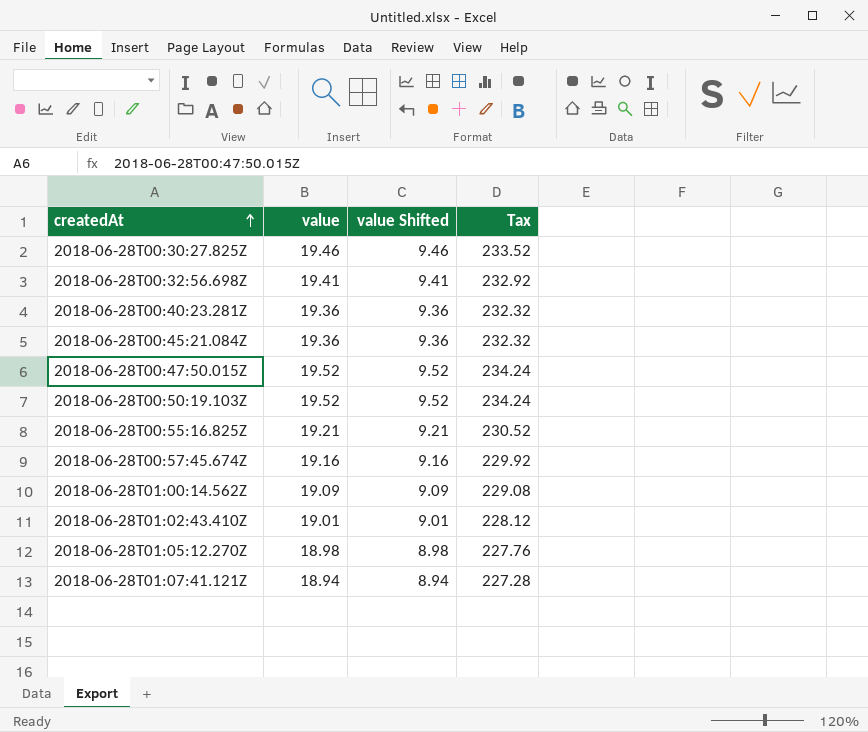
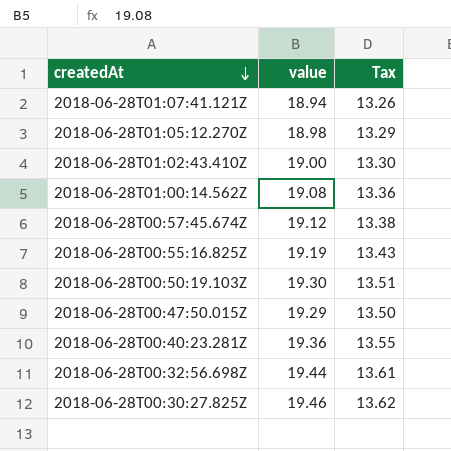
row order: createdAt ascending -> createdAt descending
column value Shifted | formula: [value] - 10 -> none
column Tax | formula: [value] * 12 -> [value] * 0.7
row 2018-06-28T00:45:21.084Z: 19.36 | 9.36 | 232.32 -> none
2018-06-28T01:02:43.410Z | value: 19.01 -> 19.00
2018-06-28T01:00:14.562Z | value: 19.09 -> 19.08
2018-06-28T00:57:45.674Z | value: 19.16 -> 19.12
2018-06-28T00:55:16.825Z | value: 19.21 -> 19.19
2018-06-28T00:50:19.103Z | value: 19.52 -> 19.30
2018-06-28T00:47:50.015Z | value: 19.52 -> 19.29
2018-06-28T00:32:56.698Z | value: 19.41 -> 19.44

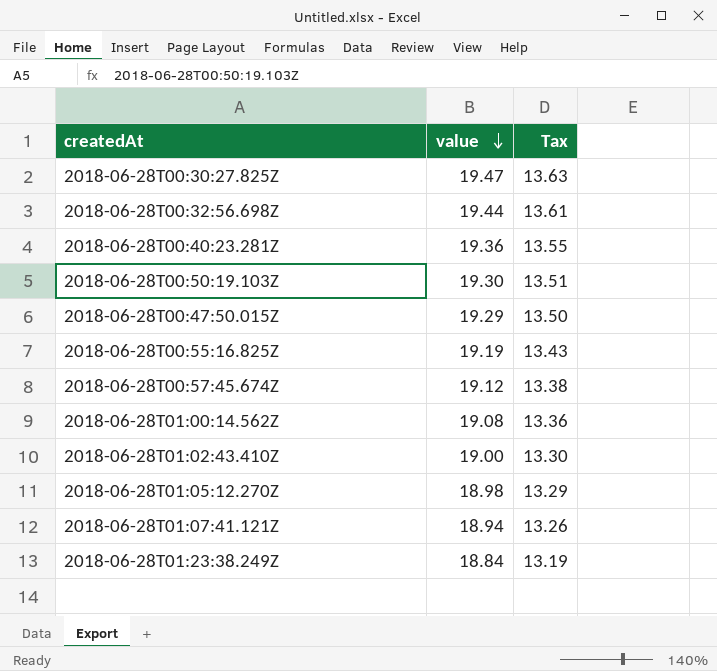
row order: createdAt descending -> value descending
2018-06-28T00:30:27.825Z | value: 19.46 -> 19.47
2018-06-28T00:30:27.825Z | Tax: 13.62 -> 13.63
row 2018-06-28T01:23:38.249Z: none -> 18.84 | 13.19

